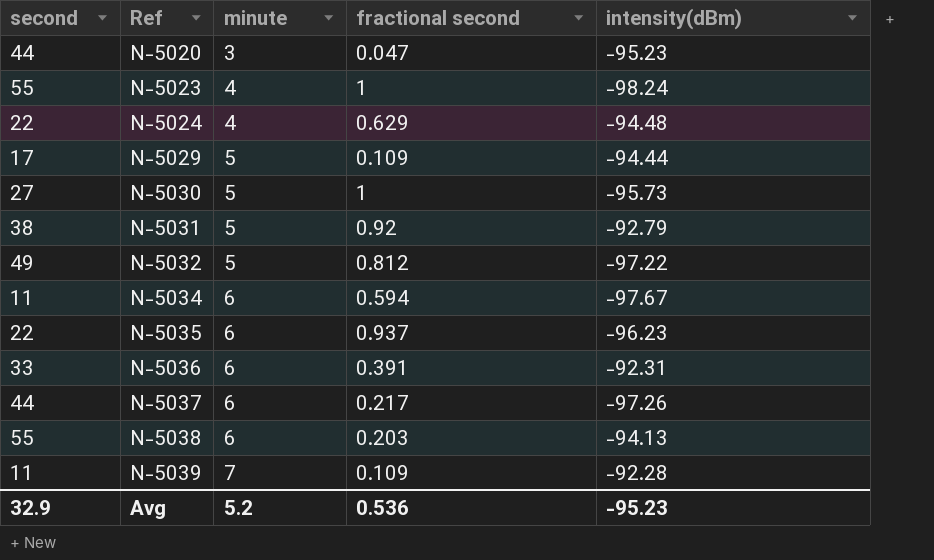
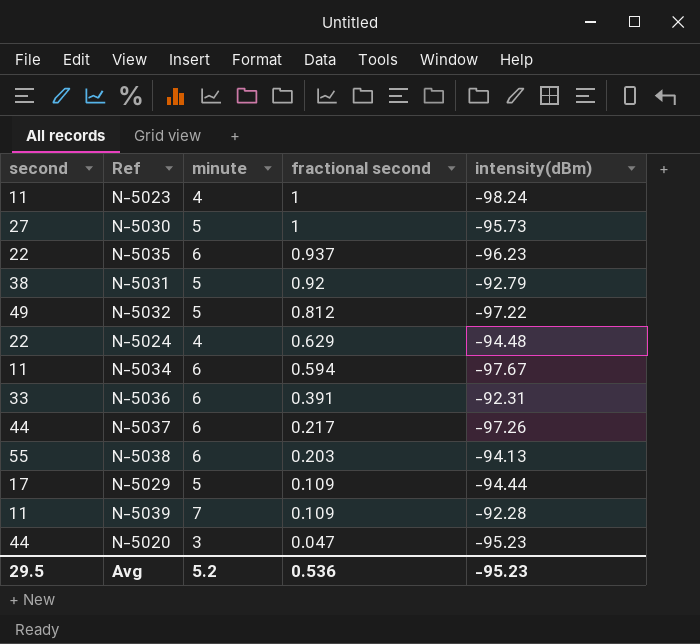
row order: Ref ascending -> fractional second descending
N-5023 | second: 55 -> 11
Avg | second: 32.9 -> 29.5

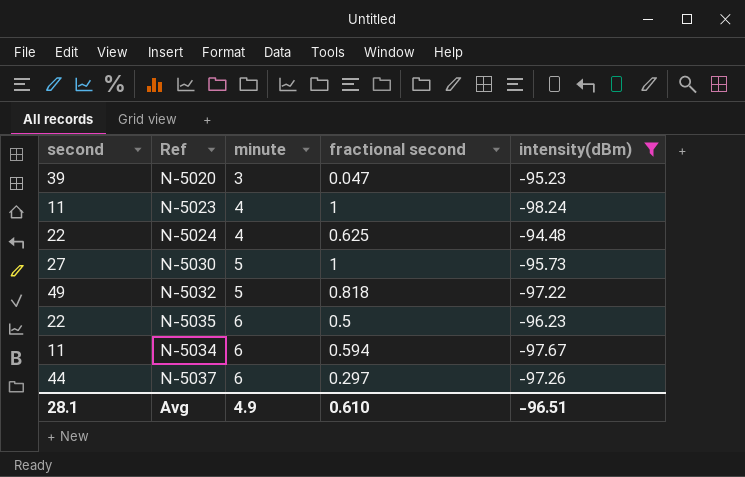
filter: none -> intensity(dBm) <= -94.48
row order: fractional second descending -> minute ascending
N-5020 | second: 44 -> 39
N-5024 | fractional second: 0.629 -> 0.625
N-5032 | fractional second: 0.812 -> 0.818
N-5035 | fractional second: 0.937 -> 0.5
N-5037 | fractional second: 0.217 -> 0.297
Avg | second: 29.5 -> 28.1
Avg | minute: 5.2 -> 4.9
Avg | fractional second: 0.536 -> 0.610
Avg | intensity(dBm): -95.23 -> -96.51

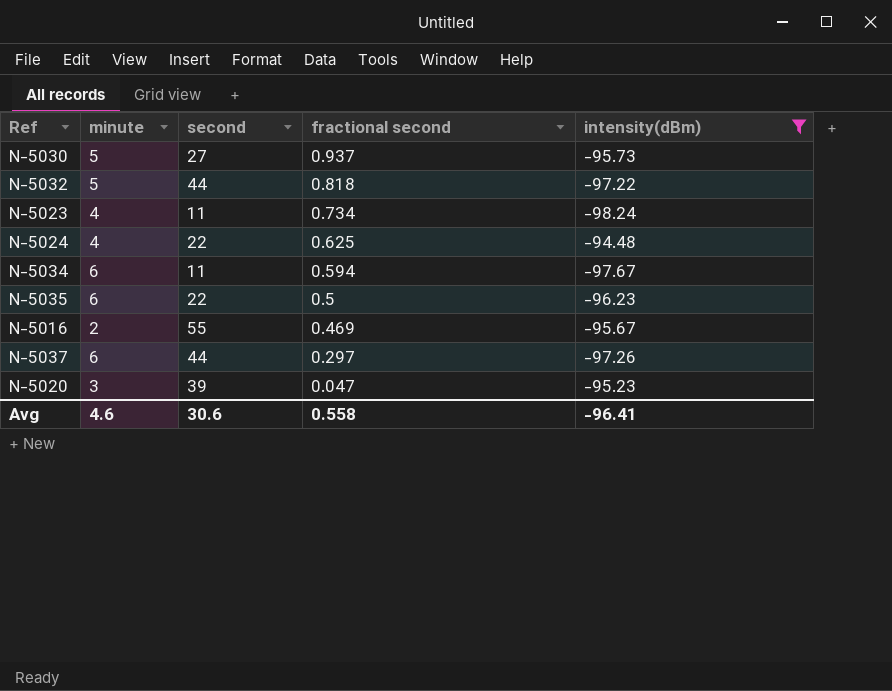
row order: minute ascending -> fractional second descending
column second | position: 1 -> 3
N-5030 | fractional second: 1 -> 0.937
N-5032 | second: 49 -> 44
N-5023 | fractional second: 1 -> 0.734
row N-5016: none -> 2 | 55 | 0.469 | -95.67
Avg | minute: 4.9 -> 4.6
Avg | second: 28.1 -> 30.6
Avg | fractional second: 0.610 -> 0.558
Avg | intensity(dBm): -96.51 -> -96.41

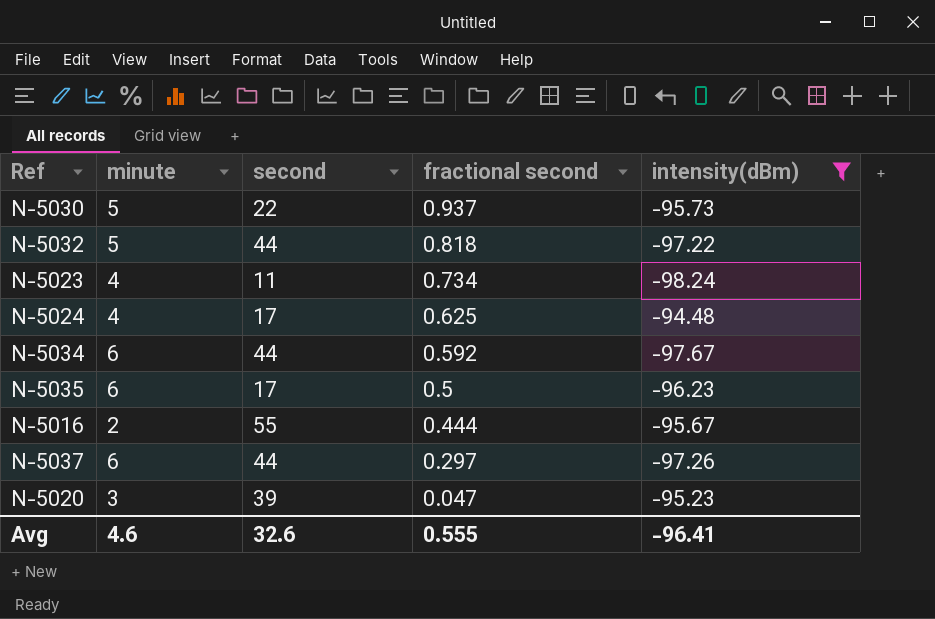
N-5030 | second: 27 -> 22
N-5024 | second: 22 -> 17
N-5034 | second: 11 -> 44
N-5034 | fractional second: 0.594 -> 0.592
N-5035 | second: 22 -> 17
N-5016 | fractional second: 0.469 -> 0.444
Avg | second: 30.6 -> 32.6
Avg | fractional second: 0.558 -> 0.555

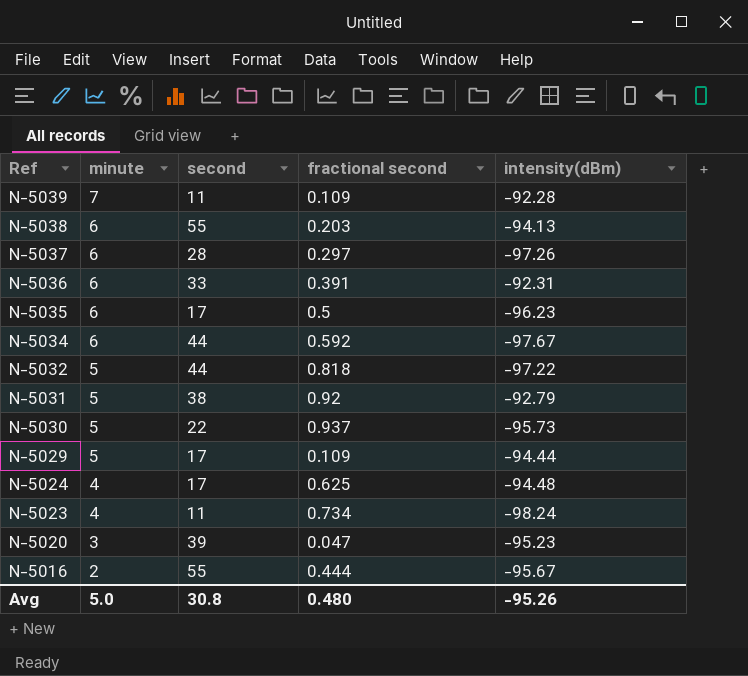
filter: intensity(dBm) <= -94.48 -> none
row order: fractional second descending -> Ref descending
N-5037 | second: 44 -> 28
Avg | minute: 4.6 -> 5.0
Avg | second: 32.6 -> 30.8
Avg | fractional second: 0.555 -> 0.480
Avg | intensity(dBm): -96.41 -> -95.26

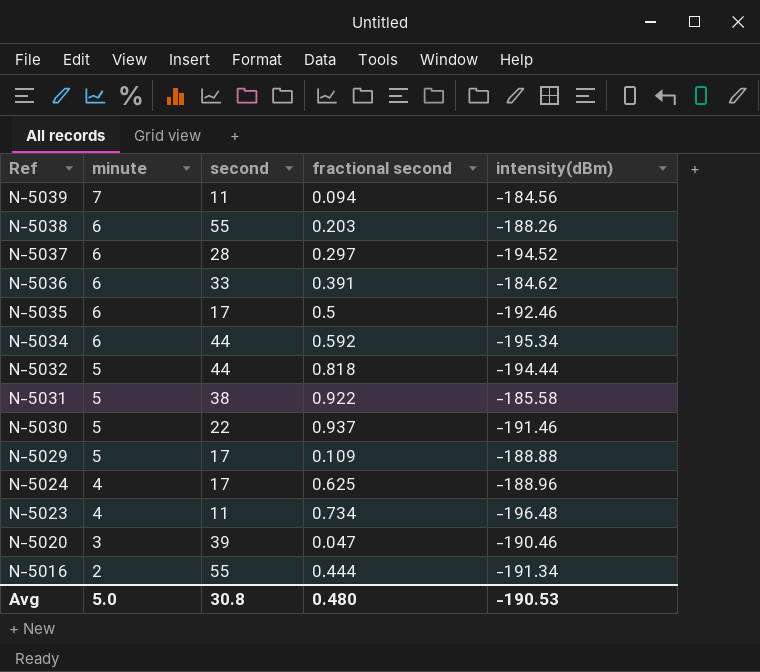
N-5039 | fractional second: 0.109 -> 0.094
N-5039 | intensity(dBm): -92.28 -> -184.56
N-5038 | intensity(dBm): -94.13 -> -188.26
N-5037 | intensity(dBm): -97.26 -> -194.52
N-5036 | intensity(dBm): -92.31 -> -184.62
N-5035 | intensity(dBm): -96.23 -> -192.46
N-5034 | intensity(dBm): -97.67 -> -195.34
N-5032 | intensity(dBm): -97.22 -> -194.44
N-5031 | fractional second: 0.92 -> 0.922
N-5031 | intensity(dBm): -92.79 -> -185.58
N-5030 | intensity(dBm): -95.73 -> -191.46
N-5029 | intensity(dBm): -94.44 -> -188.88
N-5024 | intensity(dBm): -94.48 -> -188.96
N-5023 | intensity(dBm): -98.24 -> -196.48
N-5020 | intensity(dBm): -95.23 -> -190.46
N-5016 | intensity(dBm): -95.67 -> -191.34
Avg | intensity(dBm): -95.26 -> -190.53

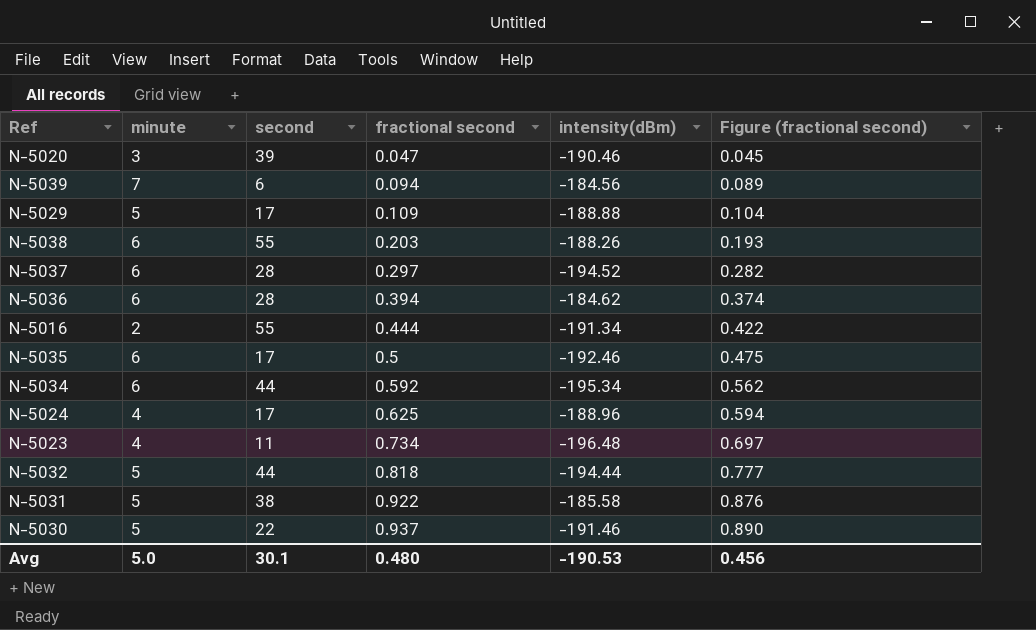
row order: Ref descending -> fractional second ascending
column Figure (fractional second) | formula: none -> [fractional second] * 0.95
N-5039 | second: 11 -> 6
N-5036 | second: 33 -> 28
N-5036 | fractional second: 0.391 -> 0.394
Avg | second: 30.8 -> 30.1

